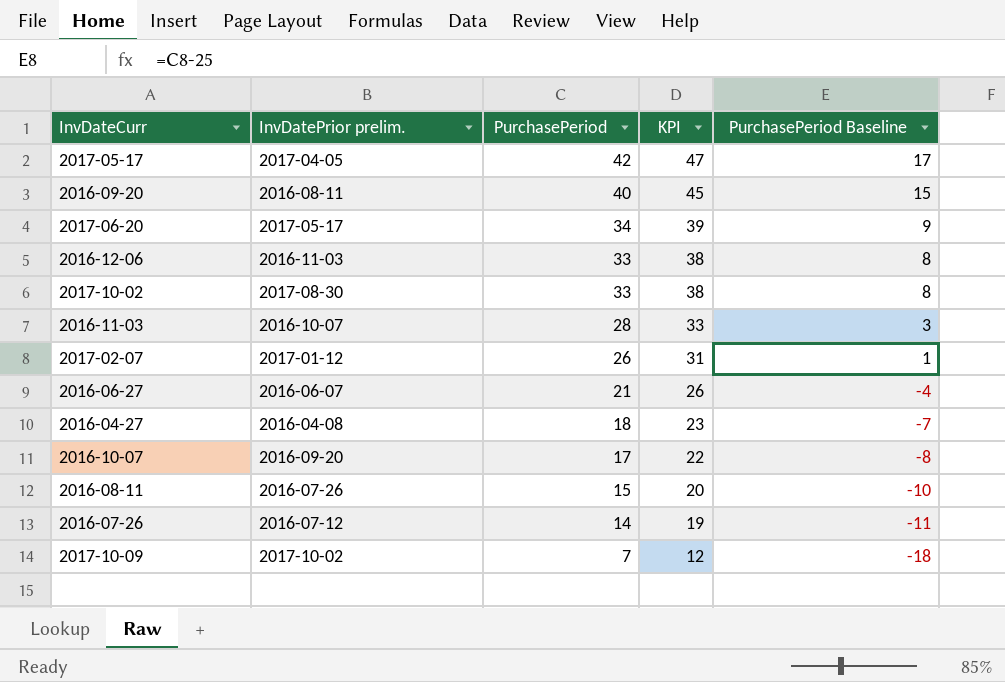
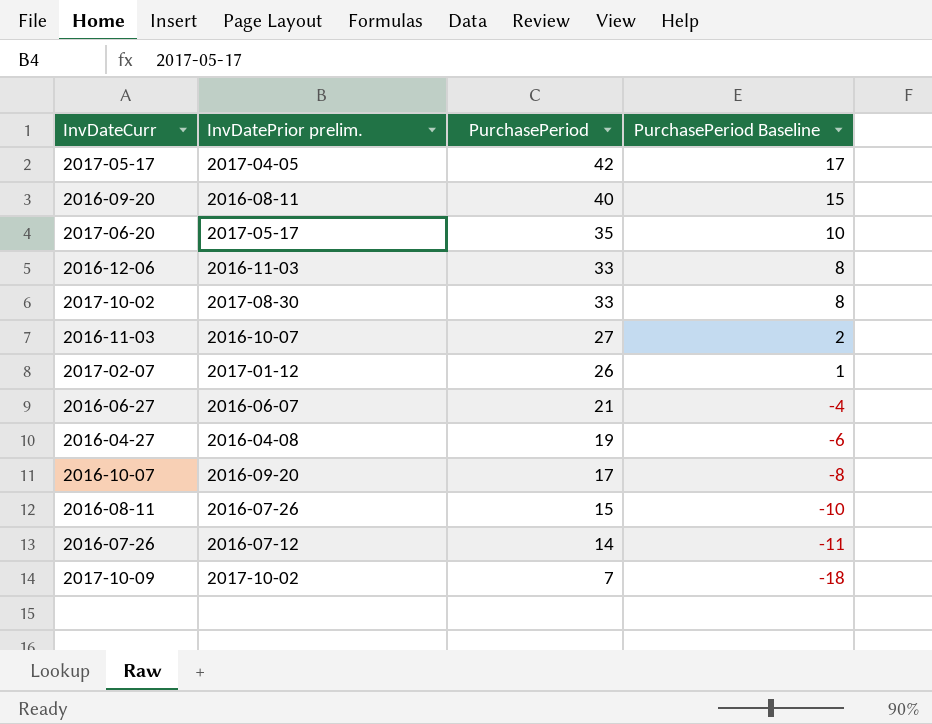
column KPI | formula: [PurchasePeriod] + 5 -> none
2017-06-20 | PurchasePeriod: 34 -> 35
2017-06-20 | PurchasePeriod Baseline: 9 -> 10
2016-11-03 | PurchasePeriod: 28 -> 27
2016-11-03 | PurchasePeriod Baseline: 3 -> 2
2016-04-27 | PurchasePeriod: 18 -> 19
2016-04-27 | PurchasePeriod Baseline: -7 -> -6

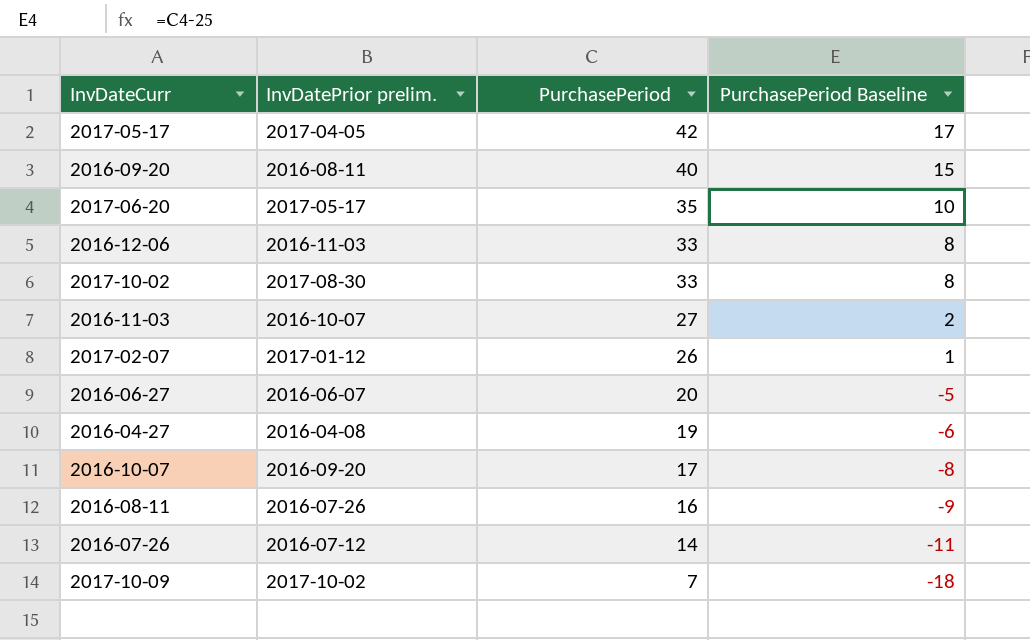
2016-06-27 | PurchasePeriod: 21 -> 20
2016-06-27 | PurchasePeriod Baseline: -4 -> -5
2016-08-11 | PurchasePeriod: 15 -> 16
2016-08-11 | PurchasePeriod Baseline: -10 -> -9

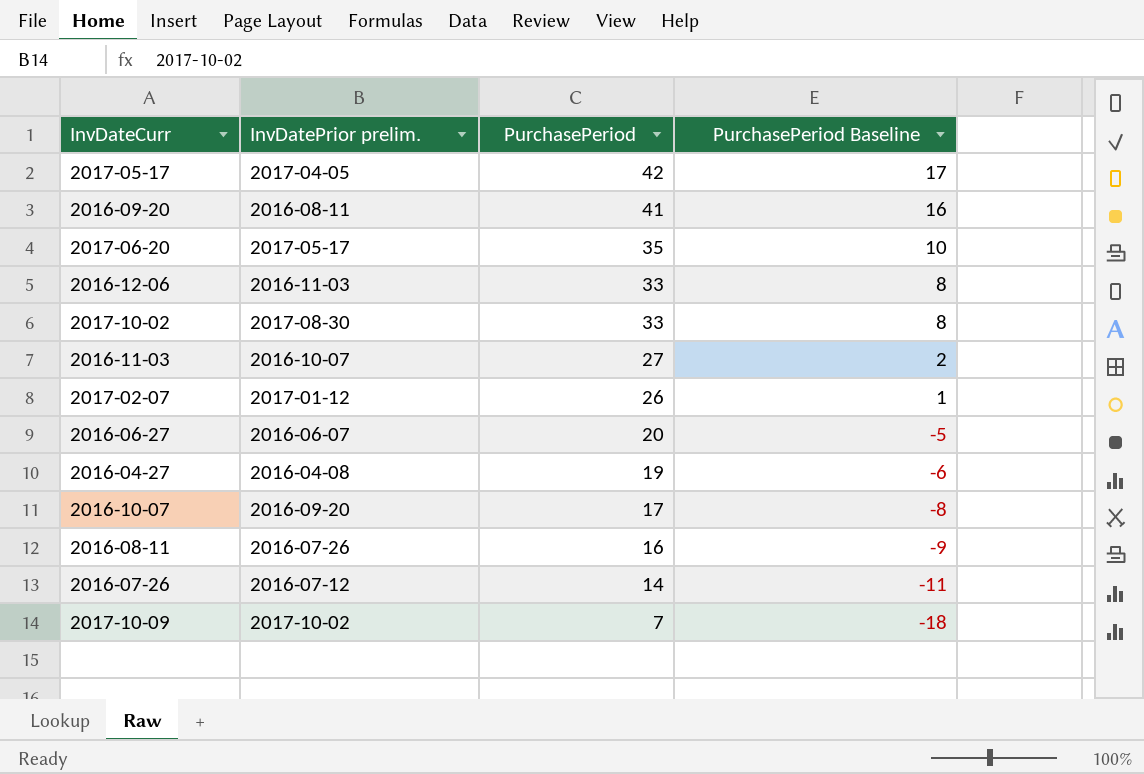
2016-09-20 | PurchasePeriod: 40 -> 41
2016-09-20 | PurchasePeriod Baseline: 15 -> 16

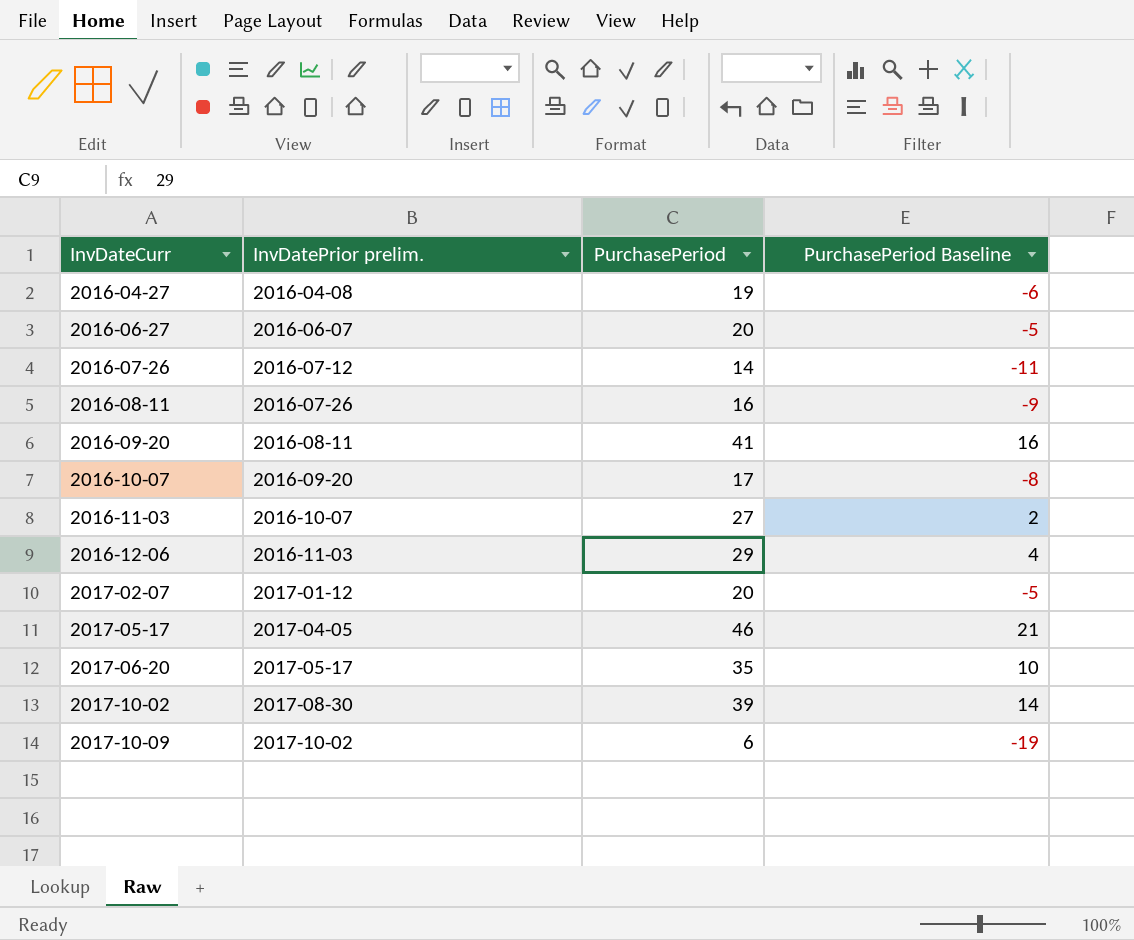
row order: PurchasePeriod descending -> InvDateCurr ascending
2016-12-06 | PurchasePeriod: 33 -> 29
2016-12-06 | PurchasePeriod Baseline: 8 -> 4
2017-02-07 | PurchasePeriod: 26 -> 20
2017-02-07 | PurchasePeriod Baseline: 1 -> -5
2017-05-17 | PurchasePeriod: 42 -> 46
2017-05-17 | PurchasePeriod Baseline: 17 -> 21
2017-10-02 | PurchasePeriod: 33 -> 39
2017-10-02 | PurchasePeriod Baseline: 8 -> 14
2017-10-09 | PurchasePeriod: 7 -> 6
2017-10-09 | PurchasePeriod Baseline: -18 -> -19

